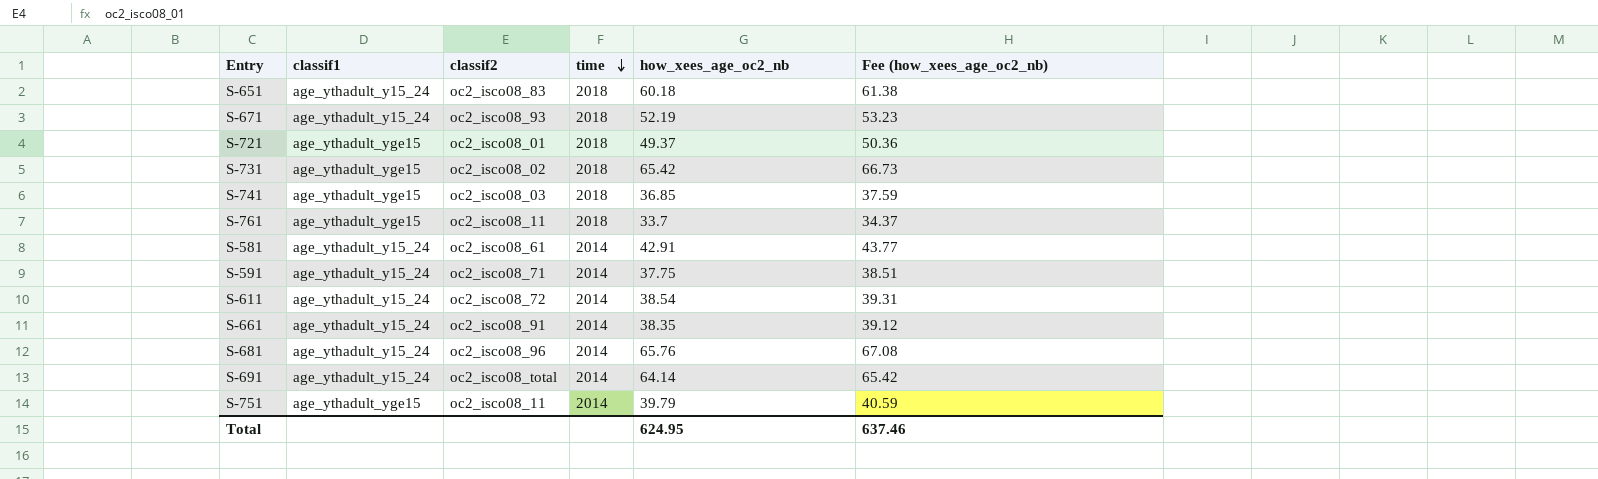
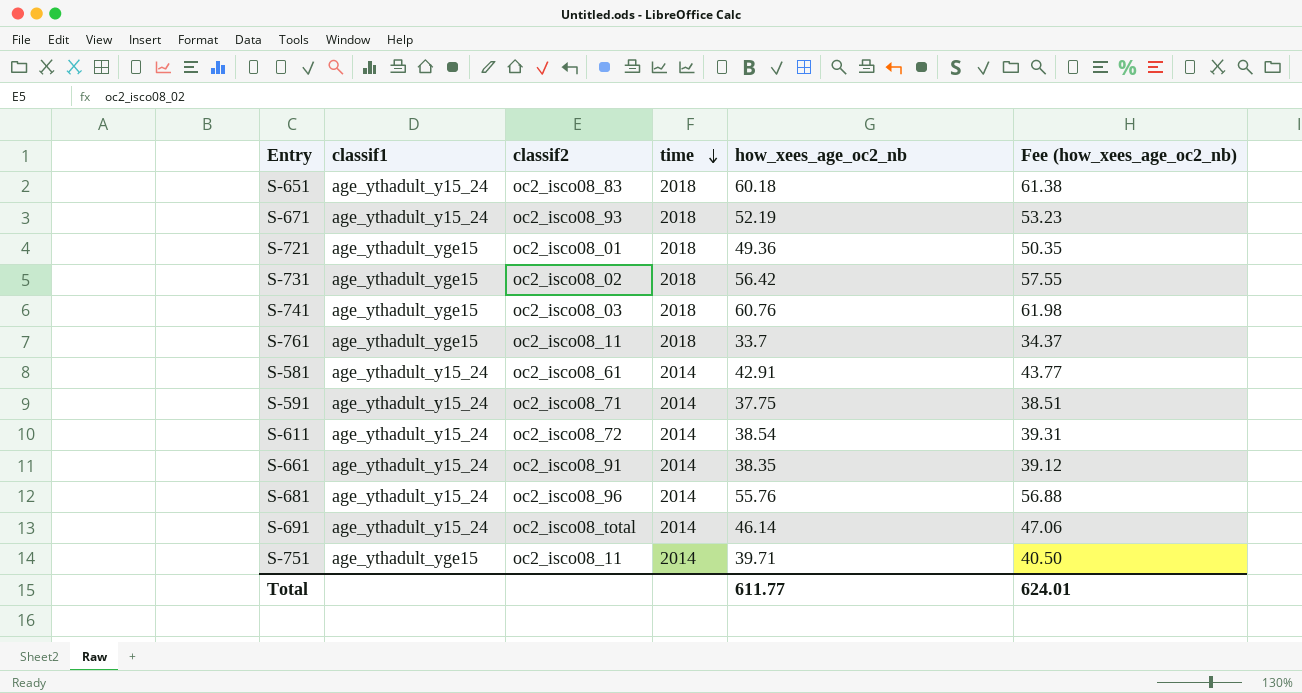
S-721 | how_xees_age_oc2_nb: 49.37 -> 49.36
S-721 | Fee (how_xees_age_oc2_nb): 50.36 -> 50.35
S-731 | how_xees_age_oc2_nb: 65.42 -> 56.42
S-731 | Fee (how_xees_age_oc2_nb): 66.73 -> 57.55
S-741 | how_xees_age_oc2_nb: 36.85 -> 60.76
S-741 | Fee (how_xees_age_oc2_nb): 37.59 -> 61.98
S-681 | how_xees_age_oc2_nb: 65.76 -> 55.76
S-681 | Fee (how_xees_age_oc2_nb): 67.08 -> 56.88
S-691 | how_xees_age_oc2_nb: 64.14 -> 46.14
S-691 | Fee (how_xees_age_oc2_nb): 65.42 -> 47.06
S-751 | how_xees_age_oc2_nb: 39.79 -> 39.71
S-751 | Fee (how_xees_age_oc2_nb): 40.59 -> 40.50
Total | how_xees_age_oc2_nb: 624.95 -> 611.77
Total | Fee (how_xees_age_oc2_nb): 637.46 -> 624.01

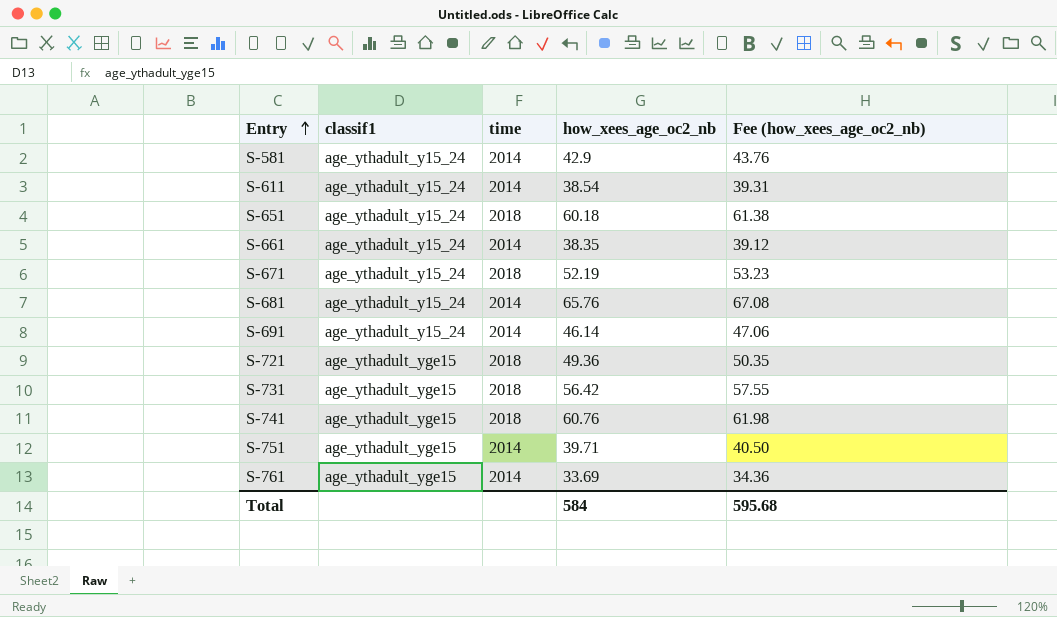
row order: time descending -> Entry ascending
column classif2 | position: 3 -> none
row S-591: age_ythadult_y15_24 | oc2_isco08_71 | 2014 | 37.75 | 38.51 -> none
S-581 | how_xees_age_oc2_nb: 42.91 -> 42.9
S-581 | Fee (how_xees_age_oc2_nb): 43.77 -> 43.76
S-681 | how_xees_age_oc2_nb: 55.76 -> 65.76
S-681 | Fee (how_xees_age_oc2_nb): 56.88 -> 67.08
S-761 | time: 2018 -> 2014
S-761 | how_xees_age_oc2_nb: 33.7 -> 33.69
S-761 | Fee (how_xees_age_oc2_nb): 34.37 -> 34.36
Total | how_xees_age_oc2_nb: 611.77 -> 584
Total | Fee (how_xees_age_oc2_nb): 624.01 -> 595.68

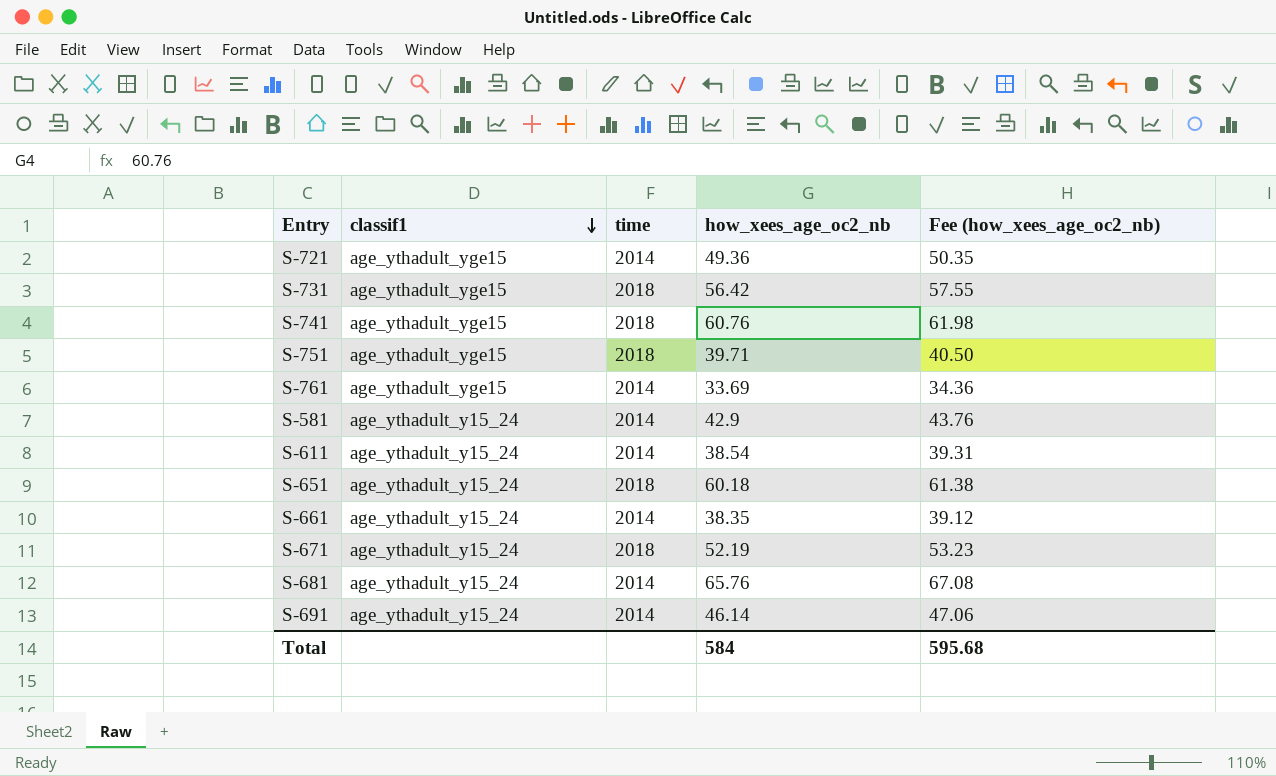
row order: Entry ascending -> classif1 descending
S-721 | time: 2018 -> 2014
S-751 | time: 2014 -> 2018

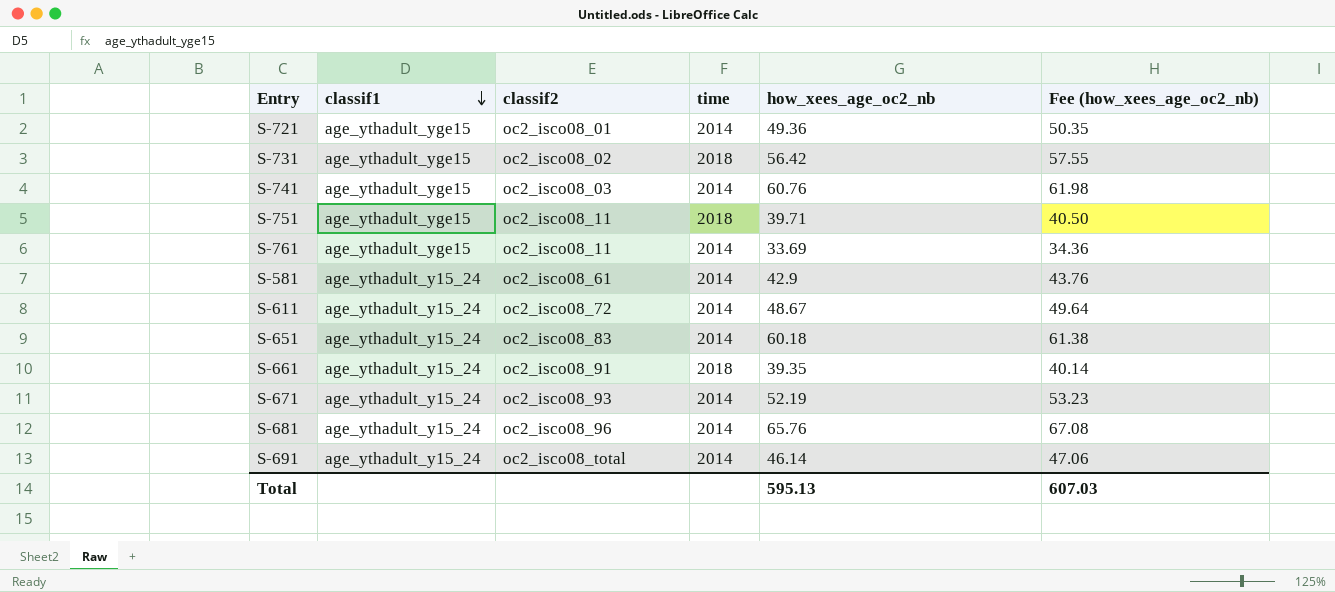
column classif2 | position: none -> 3
S-741 | time: 2018 -> 2014
S-611 | how_xees_age_oc2_nb: 38.54 -> 48.67
S-611 | Fee (how_xees_age_oc2_nb): 39.31 -> 49.64
S-651 | time: 2018 -> 2014
S-661 | time: 2014 -> 2018
S-661 | how_xees_age_oc2_nb: 38.35 -> 39.35
S-661 | Fee (how_xees_age_oc2_nb): 39.12 -> 40.14
S-671 | time: 2018 -> 2014
Total | how_xees_age_oc2_nb: 584 -> 595.13
Total | Fee (how_xees_age_oc2_nb): 595.68 -> 607.03

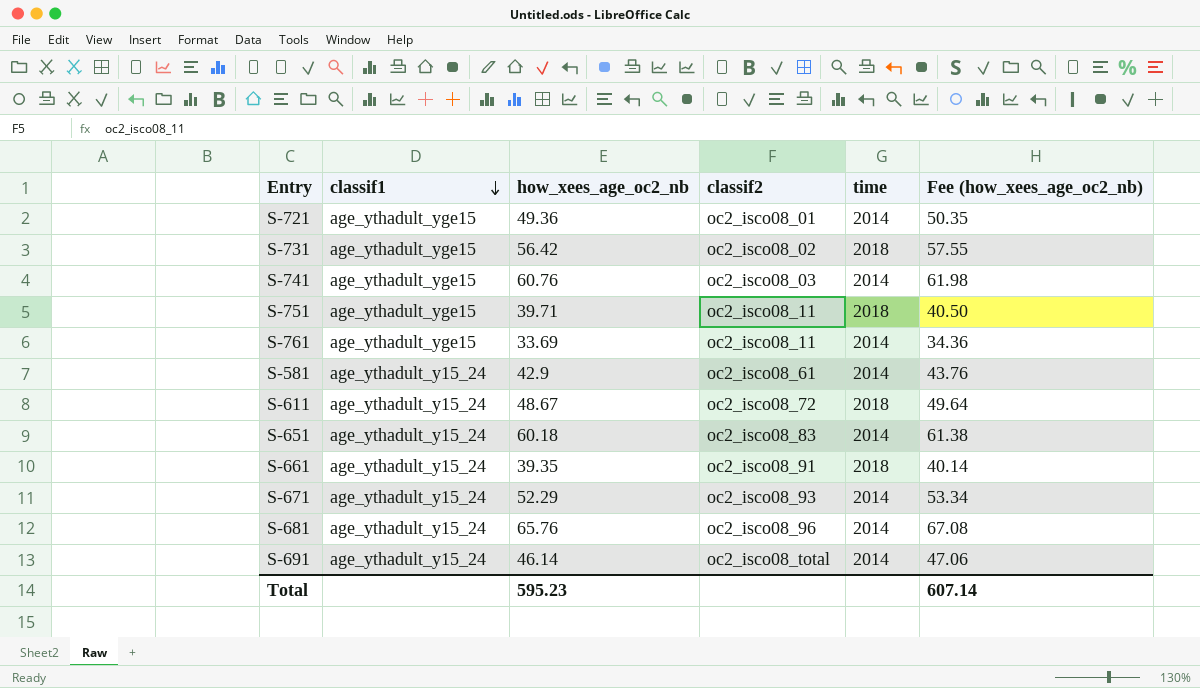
column how_xees_age_oc2_nb | position: 5 -> 3
S-611 | time: 2014 -> 2018
S-671 | how_xees_age_oc2_nb: 52.19 -> 52.29
S-671 | Fee (how_xees_age_oc2_nb): 53.23 -> 53.34
Total | how_xees_age_oc2_nb: 595.13 -> 595.23
Total | Fee (how_xees_age_oc2_nb): 607.03 -> 607.14

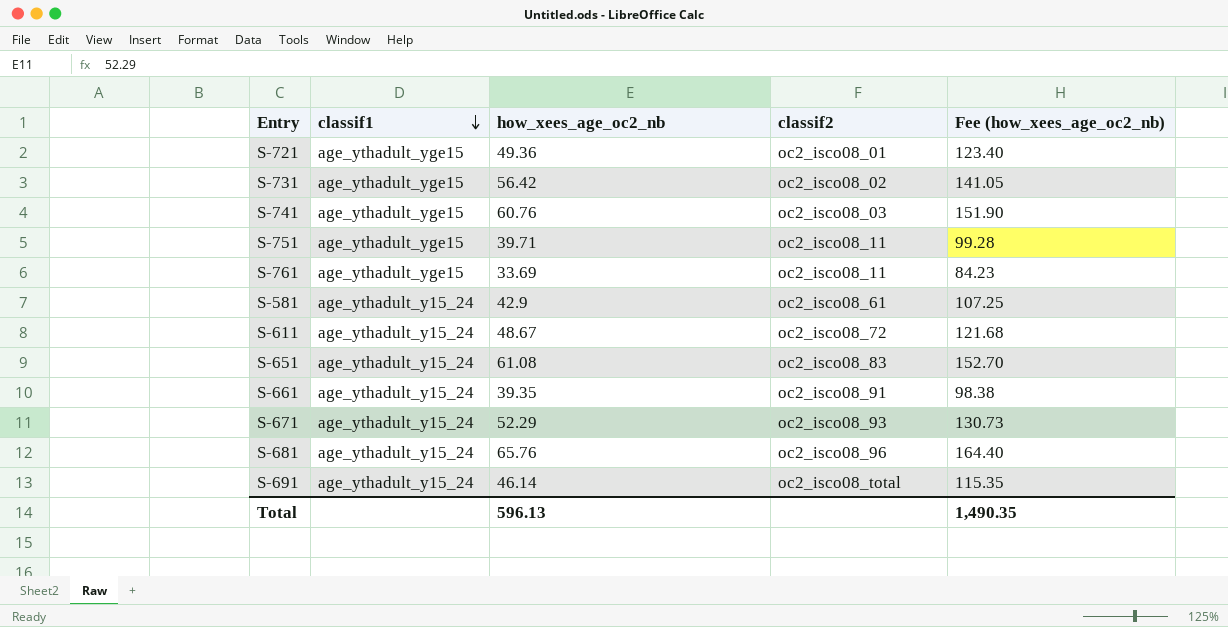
column time | position: 5 -> none
column Fee (how_xees_age_oc2_nb) | formula: [how_xees_age_oc2_nb] * 1.02 -> [how_xees_age_oc2_nb] * 2.5
S-651 | how_xees_age_oc2_nb: 60.18 -> 61.08
Total | how_xees_age_oc2_nb: 595.23 -> 596.13
Total | Fee (how_xees_age_oc2_nb): 607.14 -> 1,490.35

